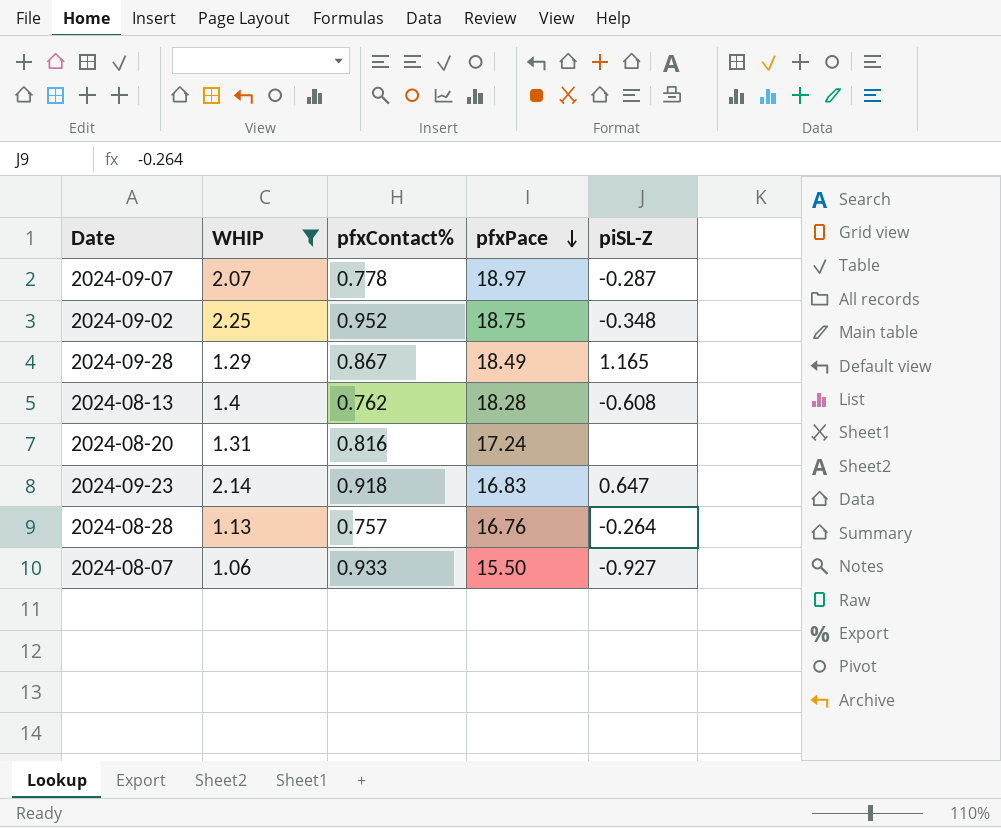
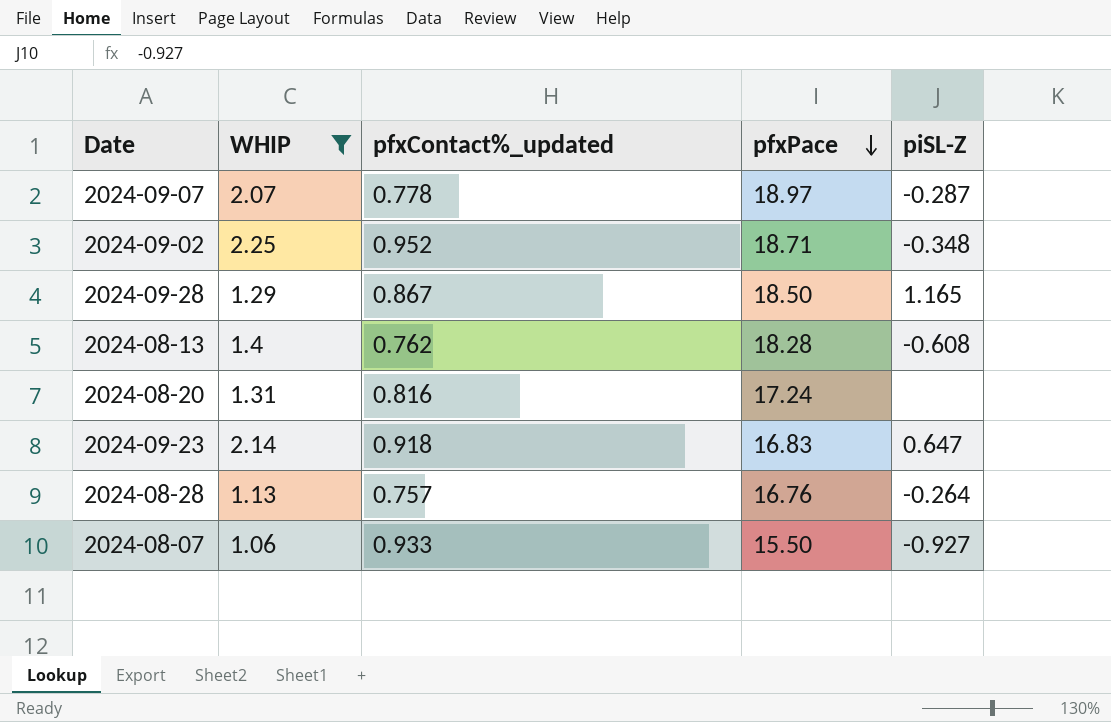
column name: pfxContact% -> pfxContact%_updated
2024-09-02 | pfxPace: 18.75 -> 18.71
2024-09-28 | pfxPace: 18.49 -> 18.50

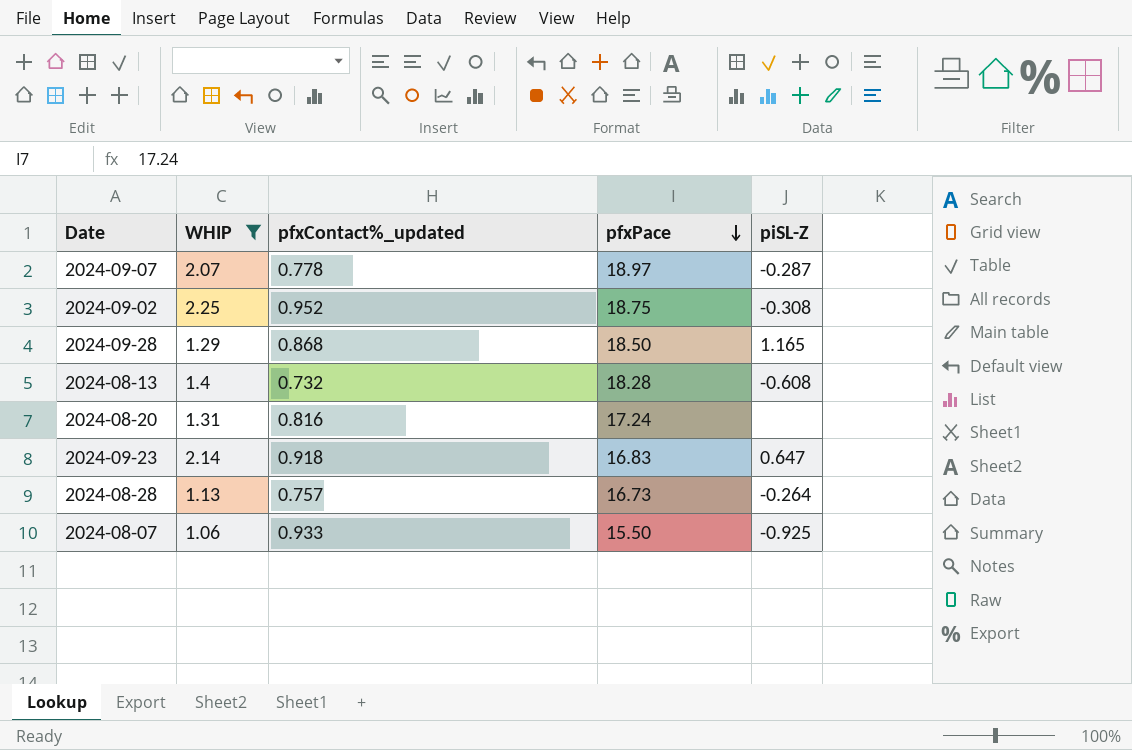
2024-09-02 | pfxPace: 18.71 -> 18.75
2024-09-02 | piSL-Z: -0.348 -> -0.308
2024-09-28 | pfxContact%_updated: 0.867 -> 0.868
2024-08-13 | pfxContact%_updated: 0.762 -> 0.732
2024-08-28 | pfxPace: 16.76 -> 16.73
2024-08-07 | piSL-Z: -0.927 -> -0.925

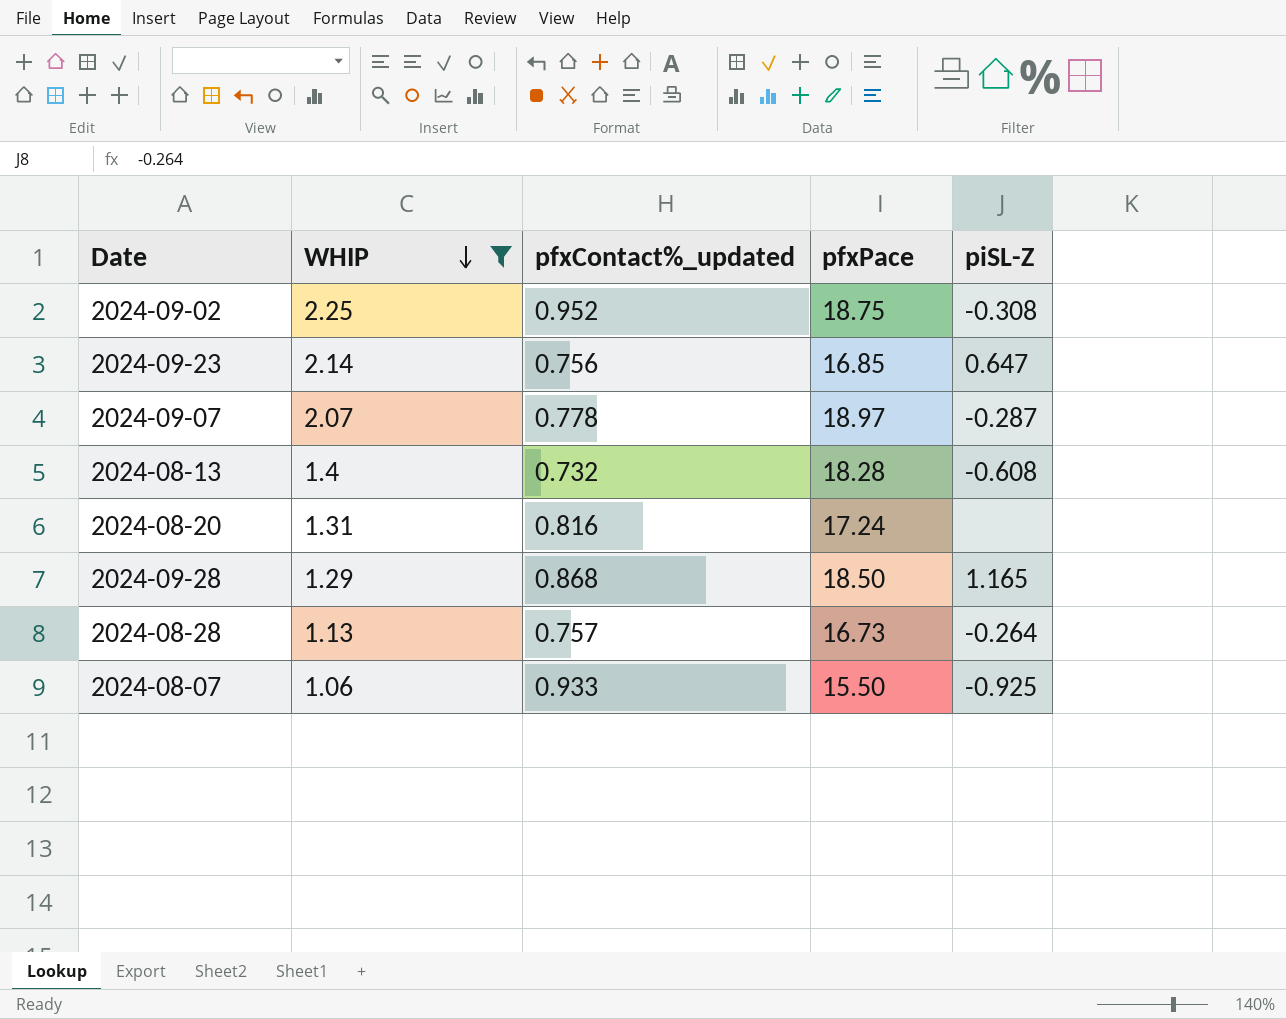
row order: pfxPace descending -> WHIP descending
2024-09-23 | pfxContact%_updated: 0.918 -> 0.756
2024-09-23 | pfxPace: 16.83 -> 16.85

